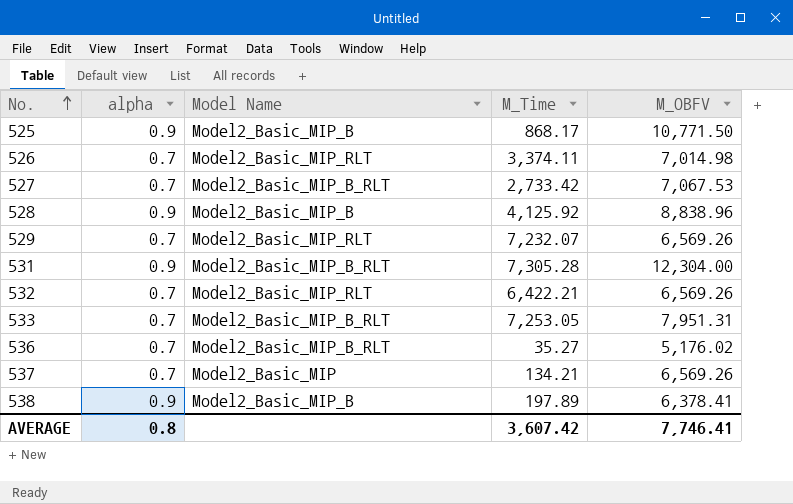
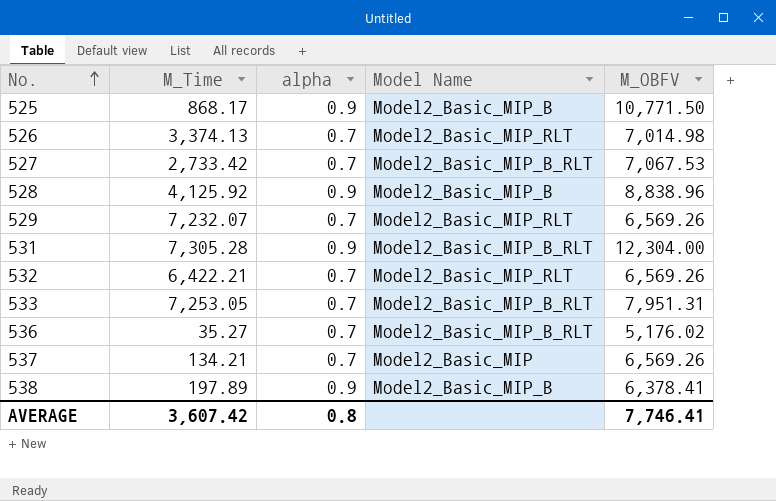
column M_Time | position: 4 -> 2
526 | M_Time: 3,374.11 -> 3,374.13

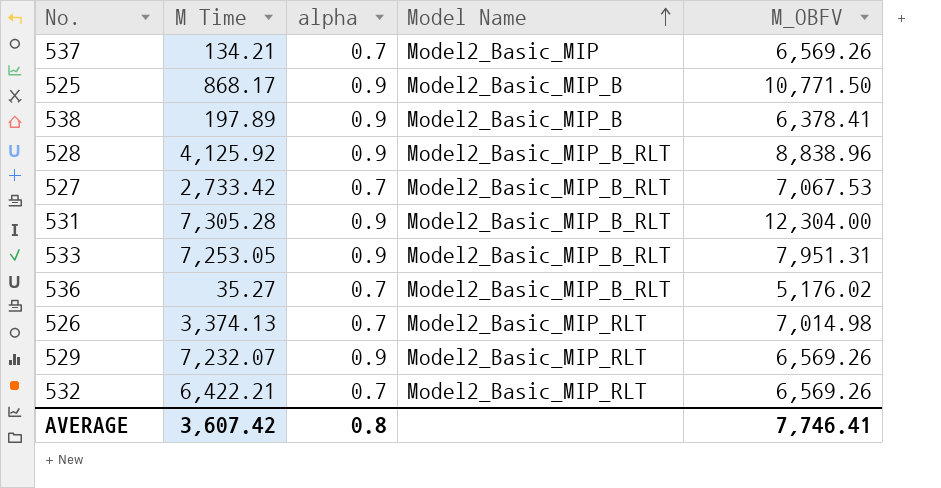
row order: No. ascending -> Model Name ascending
column name: M_Time -> M Time
528 | Model Name: Model2_Basic_MIP_B -> Model2_Basic_MIP_B_RLT
533 | alpha: 0.7 -> 0.9
529 | alpha: 0.7 -> 0.9

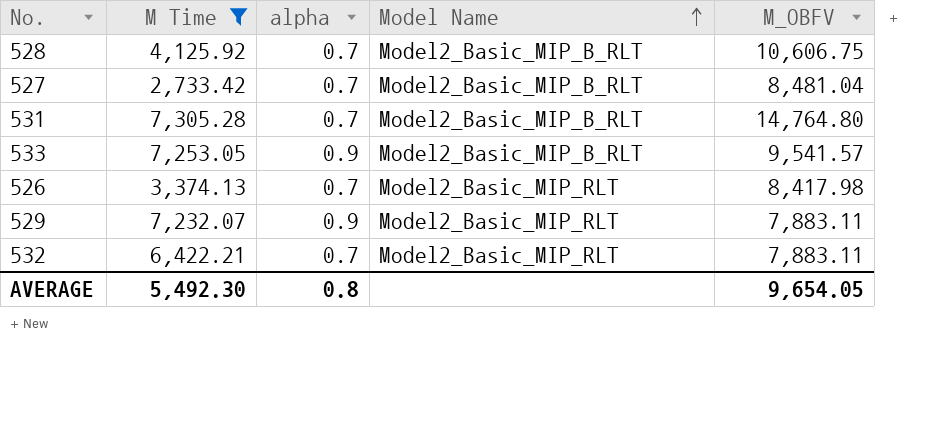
filter: none -> M Time >= 2,733.42
528 | alpha: 0.9 -> 0.7
528 | M_OBFV: 8,838.96 -> 10,606.75
527 | M_OBFV: 7,067.53 -> 8,481.04
531 | alpha: 0.9 -> 0.7
531 | M_OBFV: 12,304.00 -> 14,764.80
533 | M_OBFV: 7,951.31 -> 9,541.57
526 | M_OBFV: 7,014.98 -> 8,417.98
529 | M_OBFV: 6,569.26 -> 7,883.11
532 | M_OBFV: 6,569.26 -> 7,883.11
AVERAGE | M Time: 3,607.42 -> 5,492.30
AVERAGE | M_OBFV: 7,746.41 -> 9,654.05

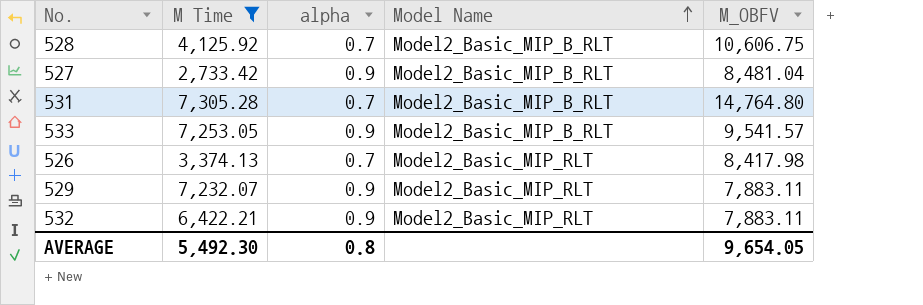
527 | alpha: 0.7 -> 0.9
532 | alpha: 0.7 -> 0.9

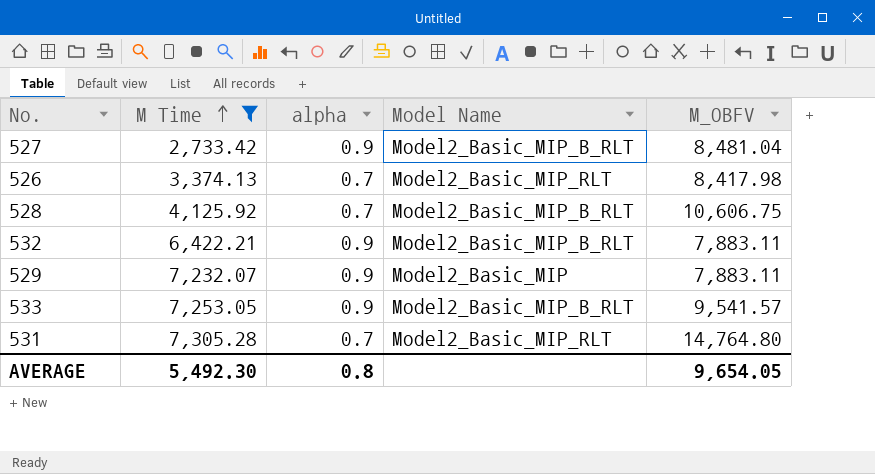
row order: Model Name ascending -> M Time ascending
532 | Model Name: Model2_Basic_MIP_RLT -> Model2_Basic_MIP_B_RLT
529 | Model Name: Model2_Basic_MIP_RLT -> Model2_Basic_MIP
531 | Model Name: Model2_Basic_MIP_B_RLT -> Model2_Basic_MIP_RLT

